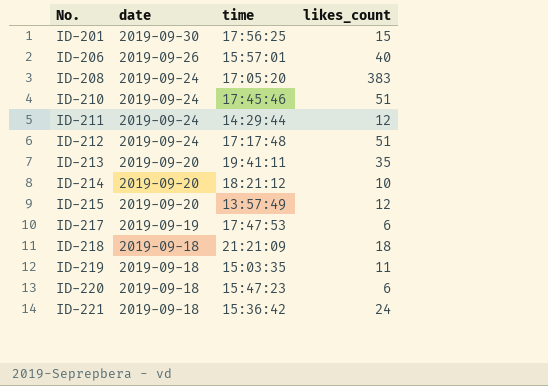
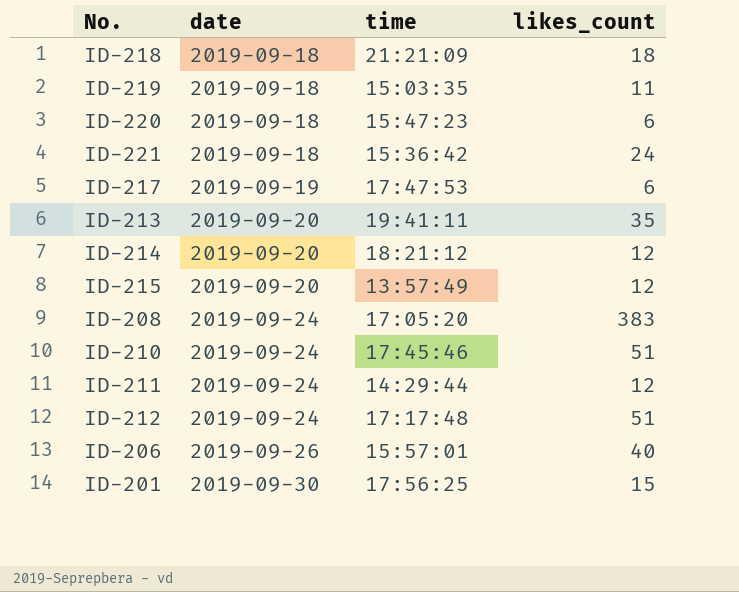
row order: No. ascending -> date ascending
ID-214 | likes_count: 10 -> 12

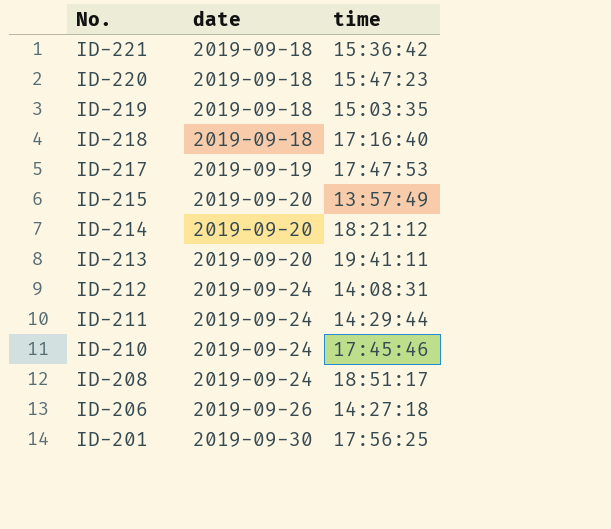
row order: date ascending -> No. descending
column likes_count | position: 4 -> none
ID-218 | time: 21:21:09 -> 17:16:40
ID-212 | time: 17:17:48 -> 14:08:31
ID-208 | time: 17:05:20 -> 18:51:17
ID-206 | time: 15:57:01 -> 14:27:18

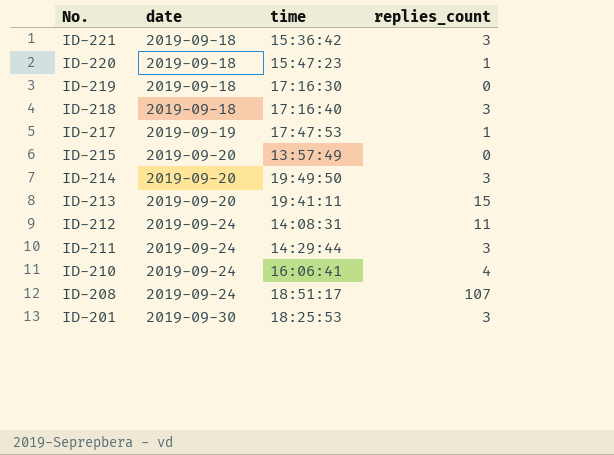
column replies_count | position: none -> 4
row ID-206: 2019-09-26 | 14:27:18 -> none
ID-219 | time: 15:03:35 -> 17:16:30
ID-214 | time: 18:21:12 -> 19:49:50
ID-210 | time: 17:45:46 -> 16:06:41
ID-201 | time: 17:56:25 -> 18:25:53

